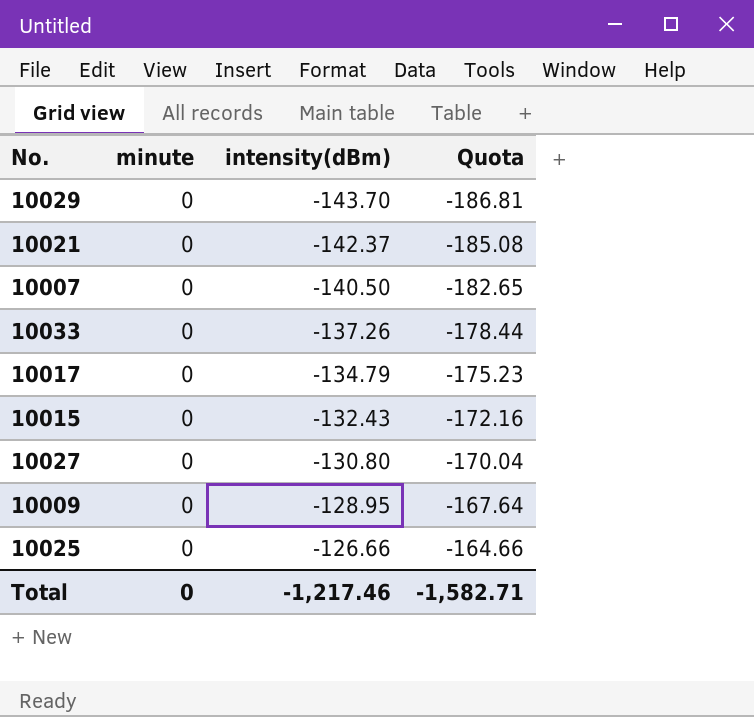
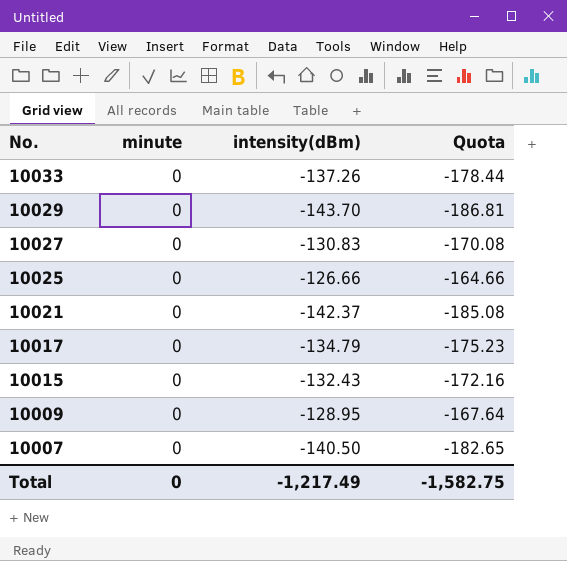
row order: intensity(dBm) ascending -> No. descending
10027 | intensity(dBm): -130.80 -> -130.83
10027 | Quota: -170.04 -> -170.08
Total | intensity(dBm): -1,217.46 -> -1,217.49
Total | Quota: -1,582.71 -> -1,582.75

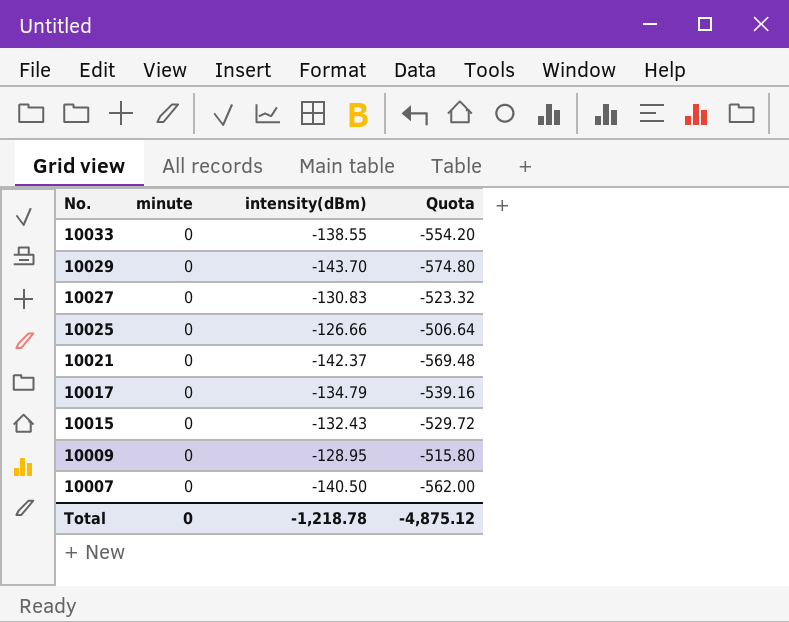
column Quota | formula: [intensity(dBm)] * 1.3 -> [intensity(dBm)] * 4
10033 | intensity(dBm): -137.26 -> -138.55
Total | intensity(dBm): -1,217.49 -> -1,218.78
Total | Quota: -1,582.75 -> -4,875.12

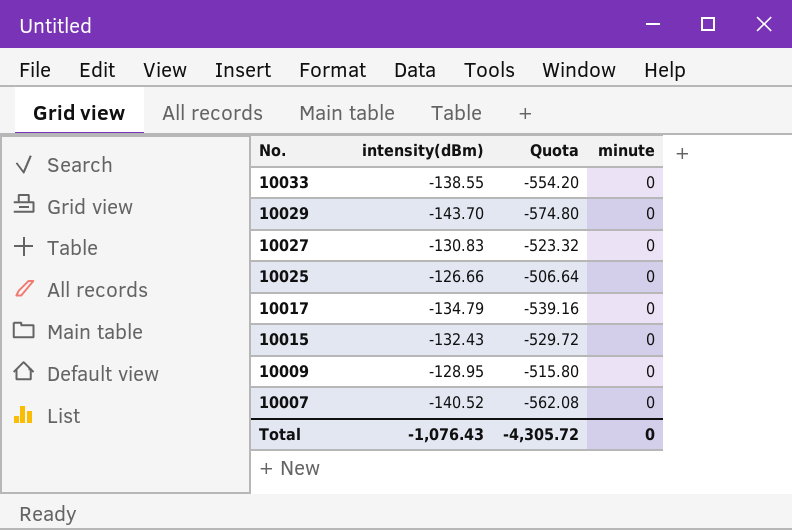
column minute | position: 2 -> 4
row 10021: 0 | -142.37 | -569.48 -> none
10007 | intensity(dBm): -140.50 -> -140.52
10007 | Quota: -562.00 -> -562.08
Total | intensity(dBm): -1,218.78 -> -1,076.43
Total | Quota: -4,875.12 -> -4,305.72

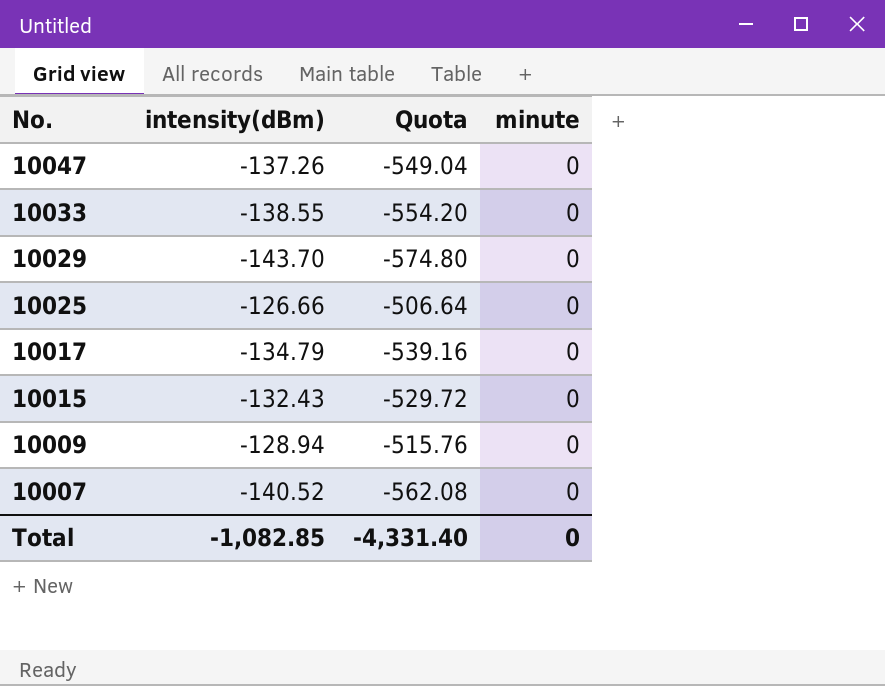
row 10027: -130.83 | -523.32 | 0 -> none
row 10047: none -> -137.26 | -549.04 | 0
10009 | intensity(dBm): -128.95 -> -128.94
10009 | Quota: -515.80 -> -515.76
Total | intensity(dBm): -1,076.43 -> -1,082.85
Total | Quota: -4,305.72 -> -4,331.40

